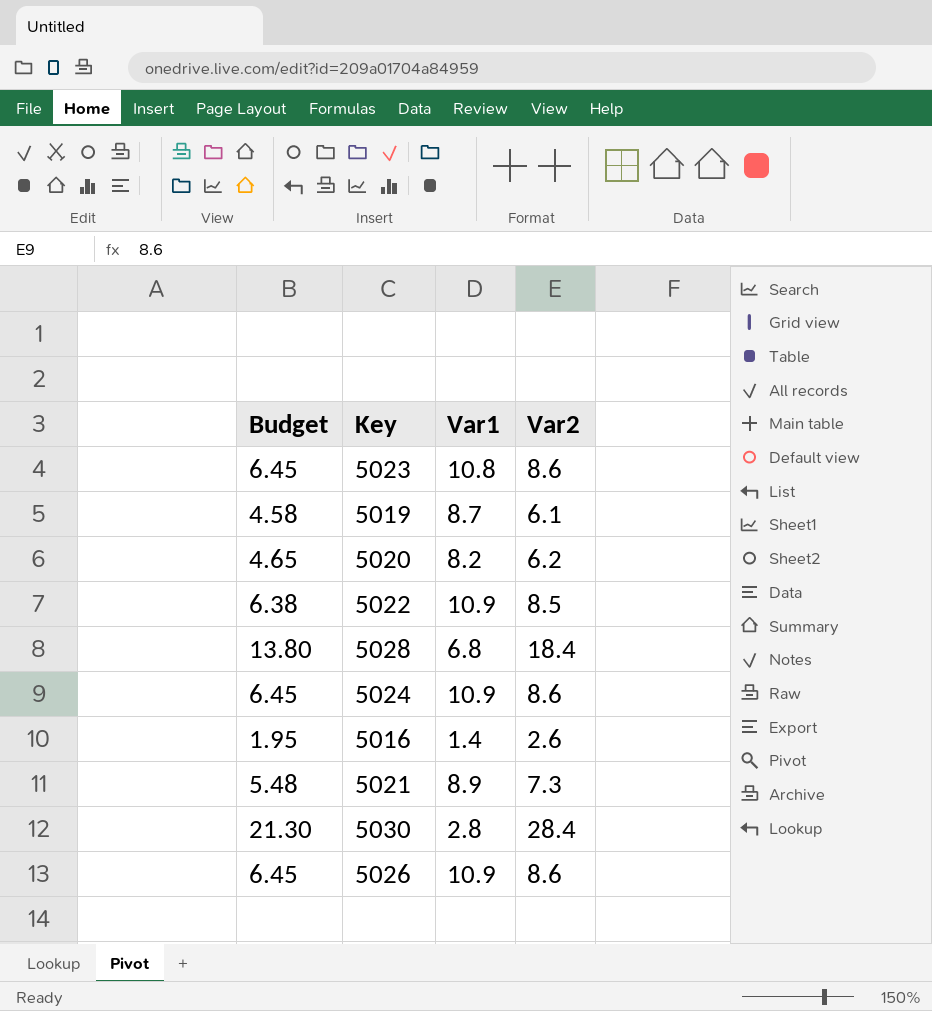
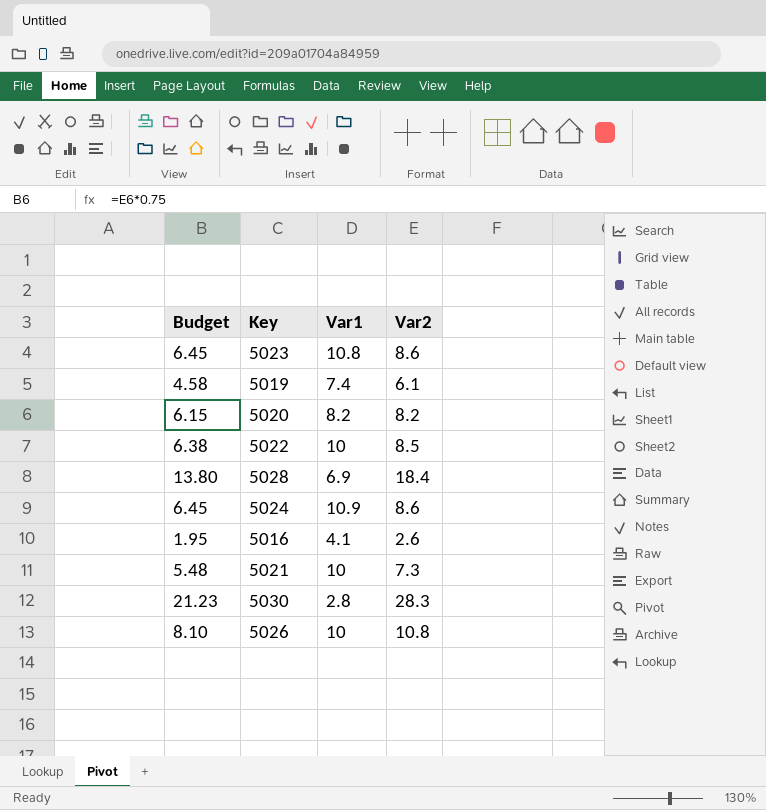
5019 | Var1: 8.7 -> 7.4
5020 | Budget: 4.65 -> 6.15
5020 | Var2: 6.2 -> 8.2
5022 | Var1: 10.9 -> 10
5028 | Var1: 6.8 -> 6.9
5016 | Var1: 1.4 -> 4.1
5021 | Var1: 8.9 -> 10
5030 | Budget: 21.30 -> 21.23
5030 | Var2: 28.4 -> 28.3
5026 | Budget: 6.45 -> 8.10
5026 | Var1: 10.9 -> 10
5026 | Var2: 8.6 -> 10.8

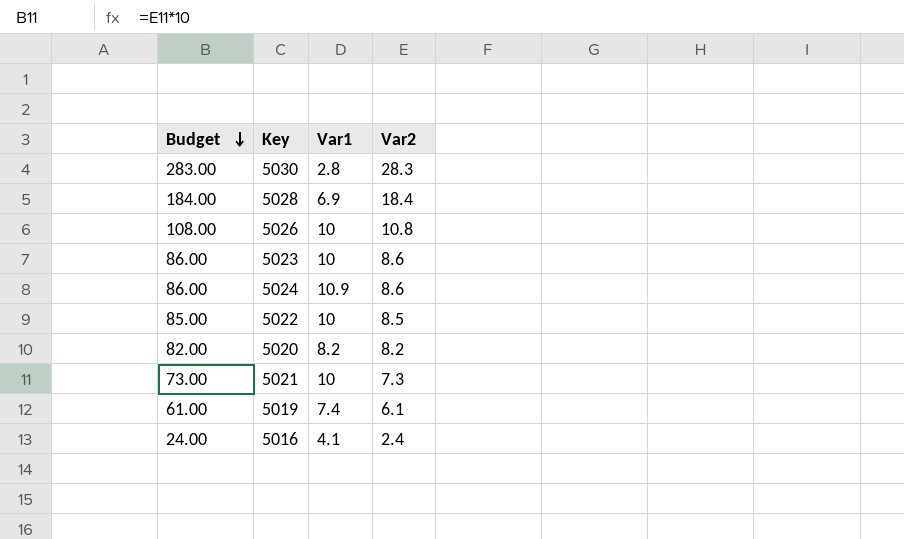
row order: none -> Budget descending
column Budget | formula: [Var2] * 0.75 -> [Var2] * 10
5023 | Var1: 10.8 -> 10
5016 | Var2: 2.6 -> 2.4

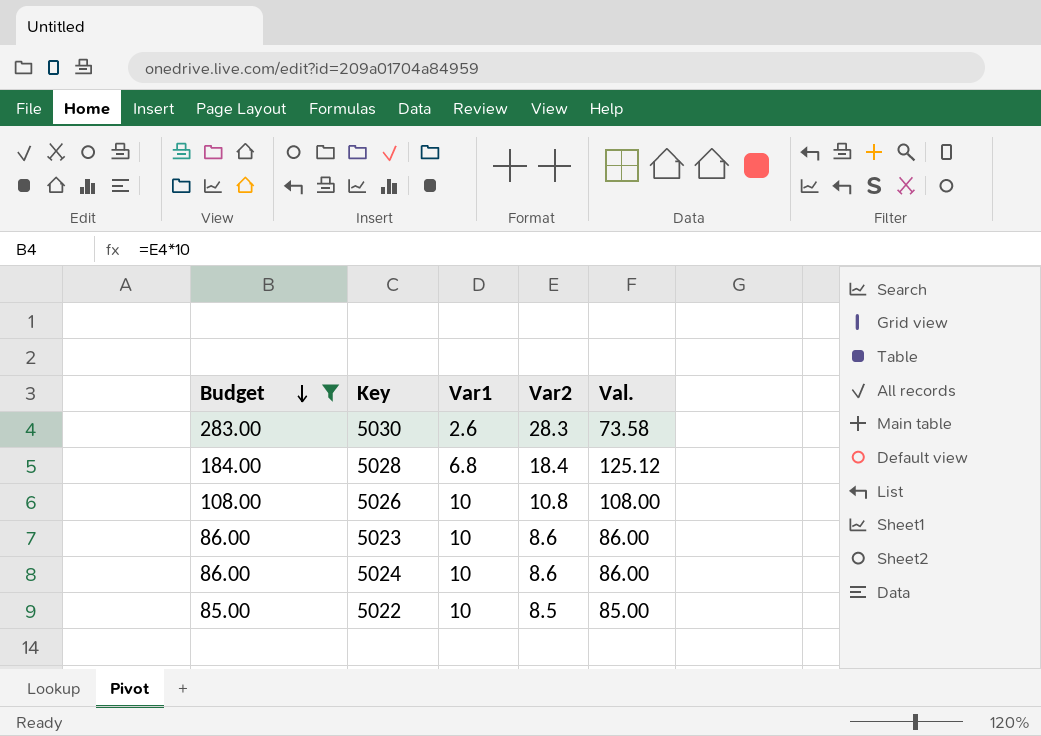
filter: none -> Budget >= 85.00
column Val. | formula: none -> [Var1] * [Var2]
5030 | Var1: 2.8 -> 2.6
5028 | Var1: 6.9 -> 6.8
5024 | Var1: 10.9 -> 10

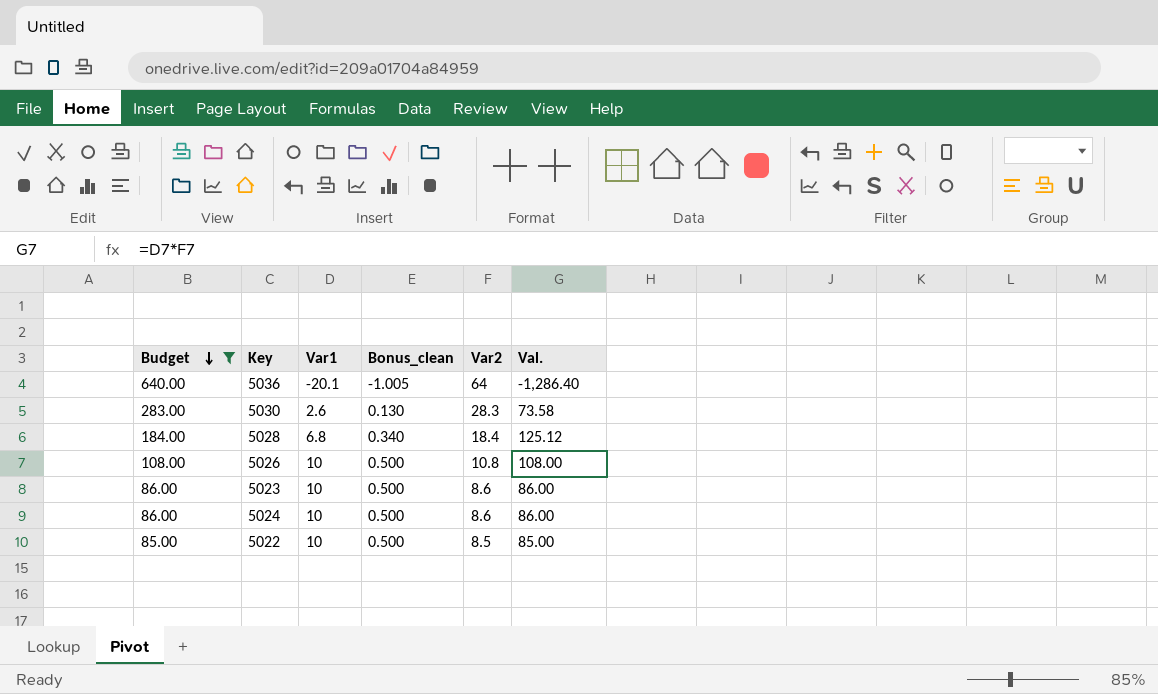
column Bonus_clean | formula: none -> [Var1] * 0.05
row 5036: none -> 640.00 | -20.1 | -1.005 | 64 | -1,286.40

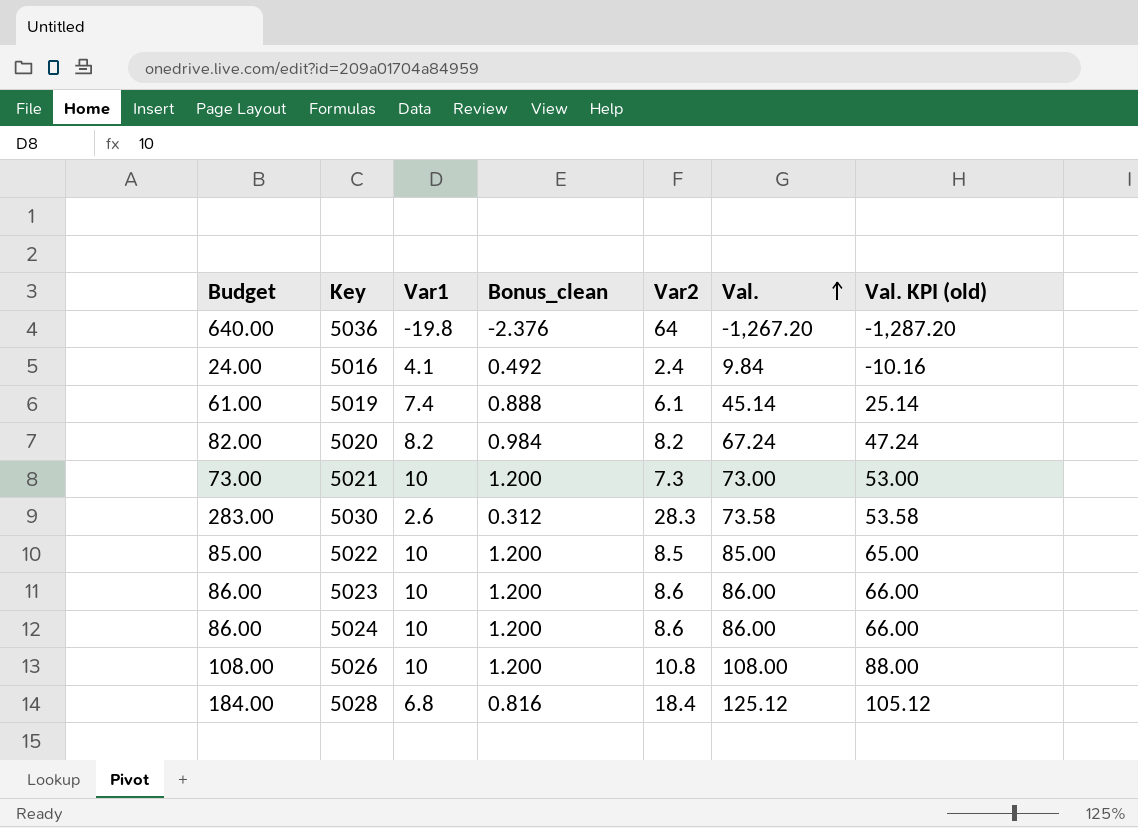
filter: Budget >= 85.00 -> none
row order: Budget descending -> Val. ascending
column Bonus_clean | formula: [Var1] * 0.05 -> [Var1] * 0.12
column Val. KPI (old) | formula: none -> [Val.] - 20
5036 | Var1: -20.1 -> -19.8
5036 | Val.: -1,286.40 -> -1,267.20

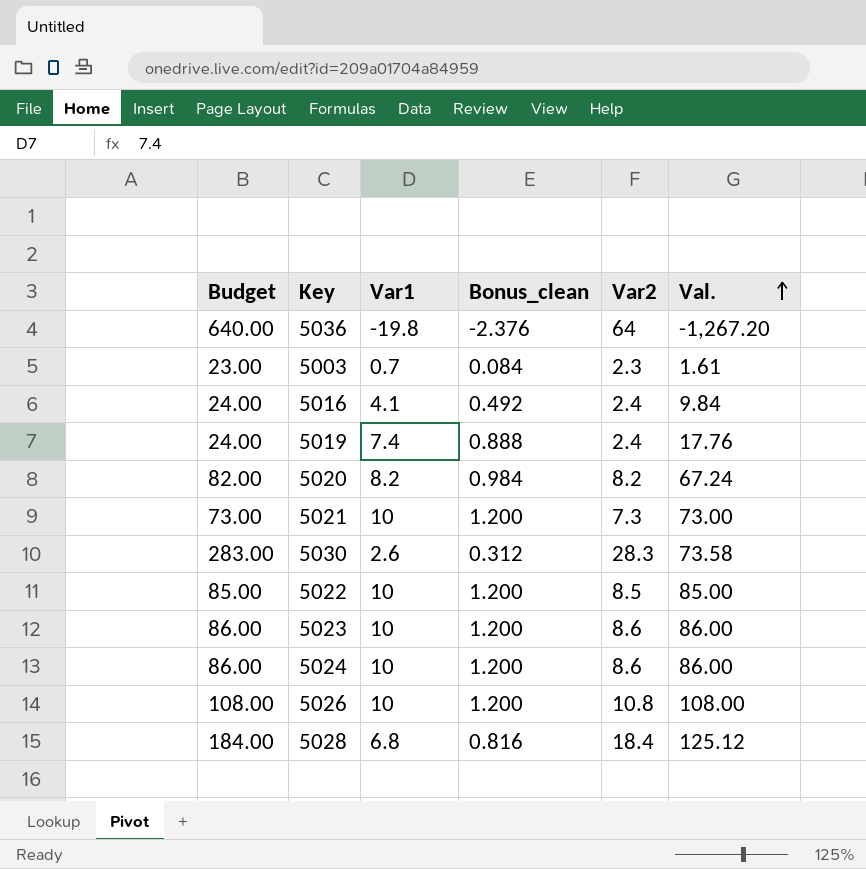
column Val. KPI (old) | formula: [Val.] - 20 -> none
row 5003: none -> 23.00 | 0.7 | 0.084 | 2.3 | 1.61
5019 | Budget: 61.00 -> 24.00
5019 | Var2: 6.1 -> 2.4
5019 | Val.: 45.14 -> 17.76

